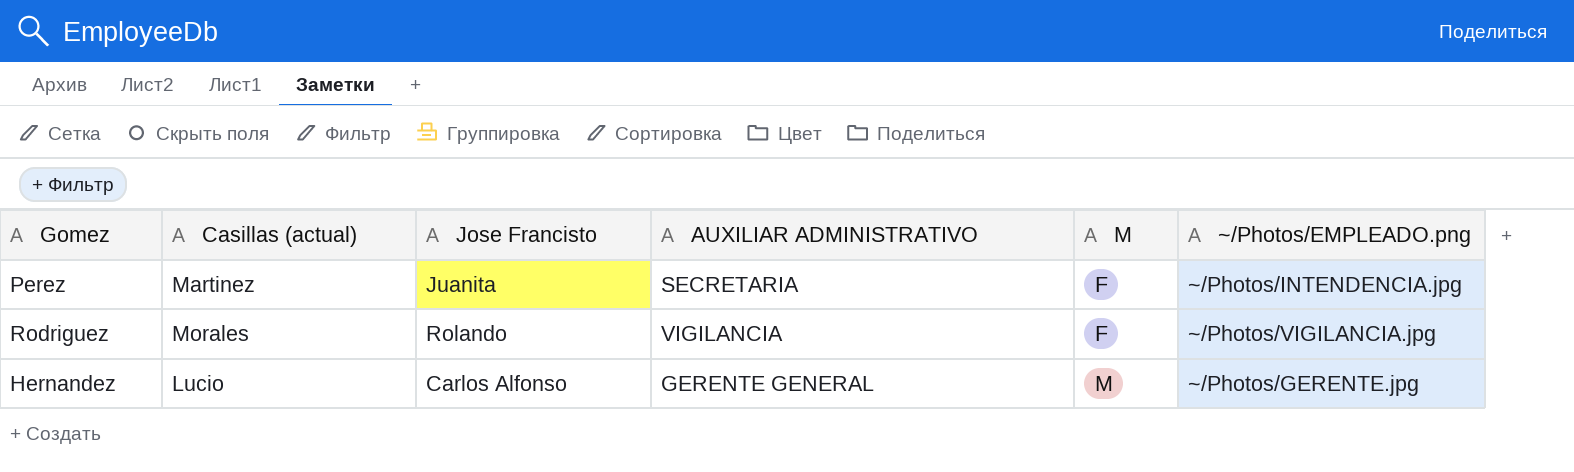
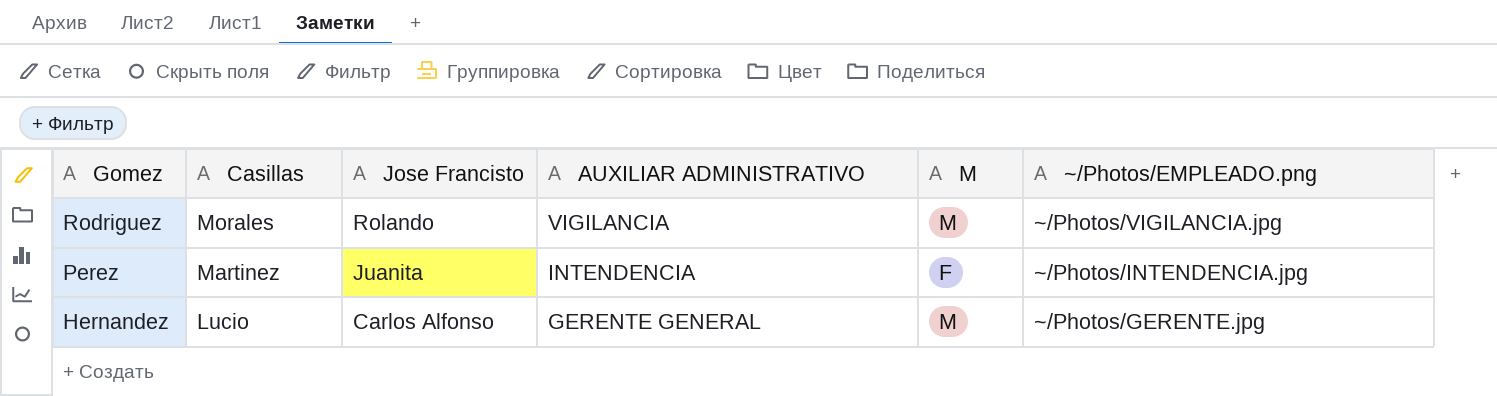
row order: M ascending -> Gomez descending
column name: Casillas (actual) -> Casillas
Rodriguez | M: F -> M
Perez | AUXILIAR ADMINISTRATIVO: SECRETARIA -> INTENDENCIA

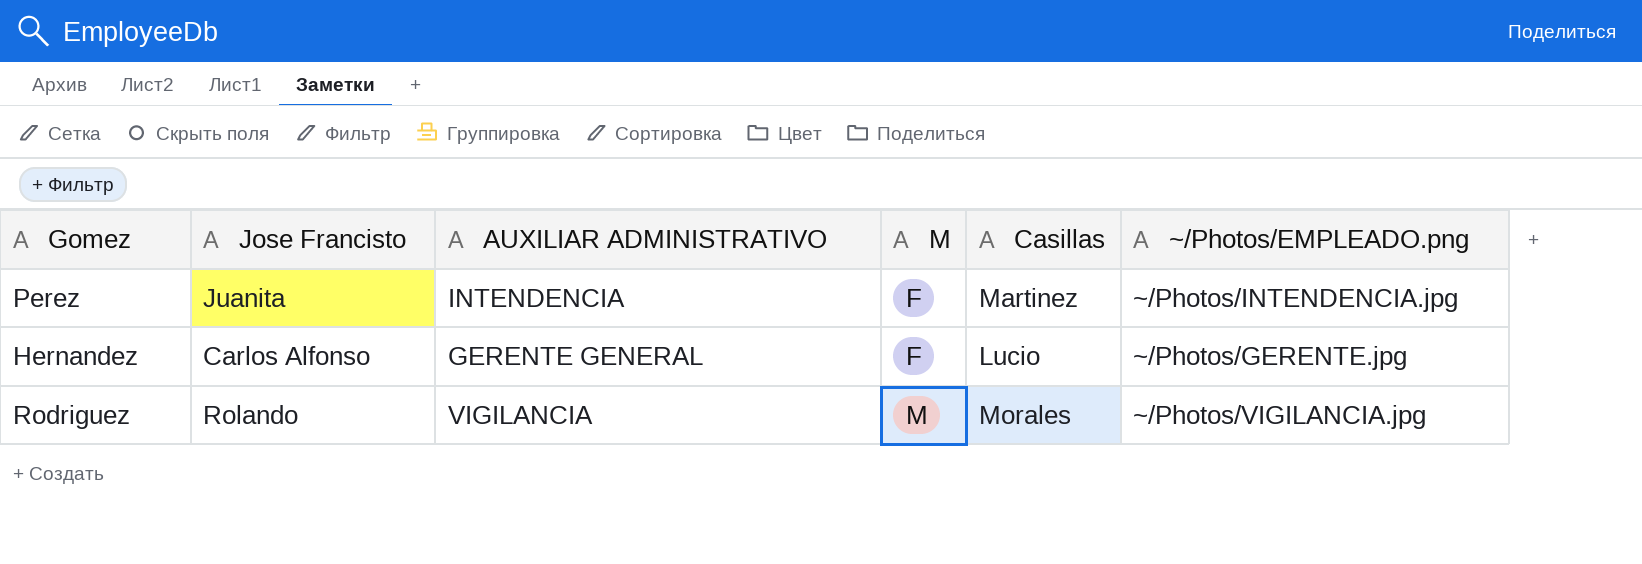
row order: Gomez descending -> M ascending
column Casillas | position: 2 -> 5
Hernandez | M: M -> F

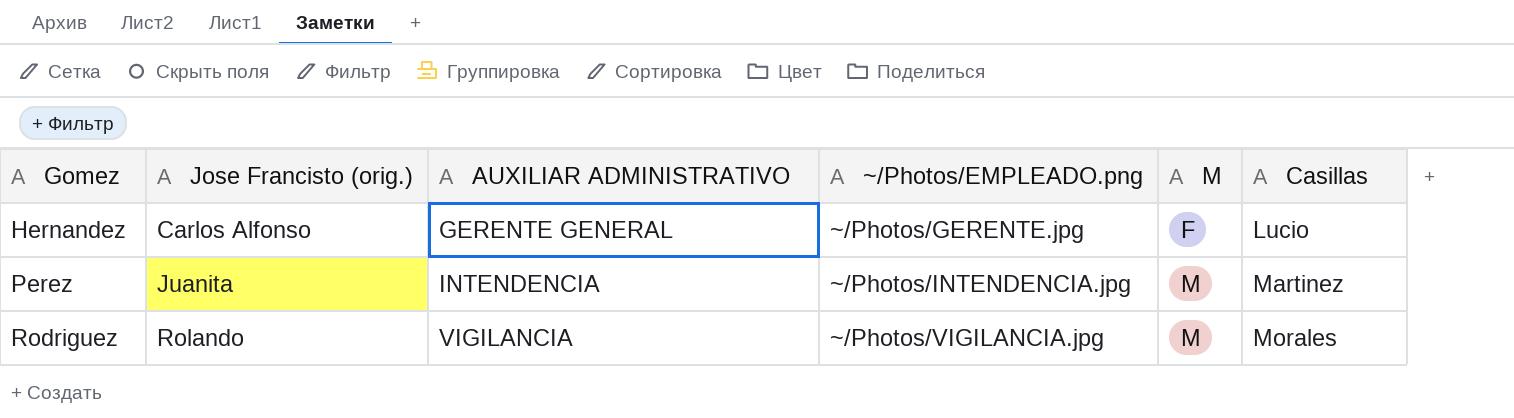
row order: M ascending -> Gomez ascending
column name: Jose Francisto -> Jose Francisto (orig.)
column ~/Photos/EMPLEADO.png | position: 6 -> 4
Perez | M: F -> M

